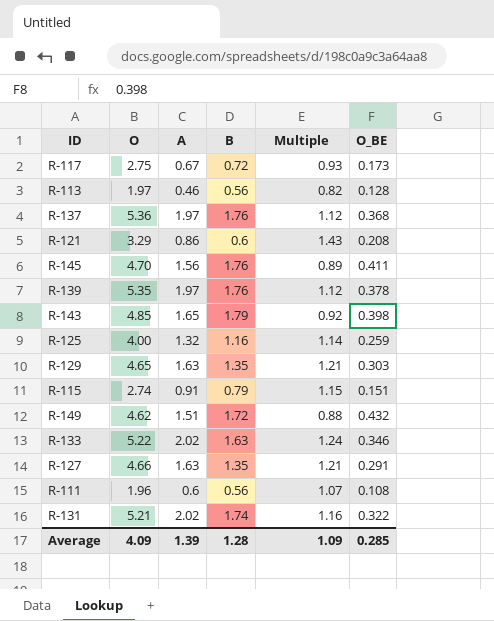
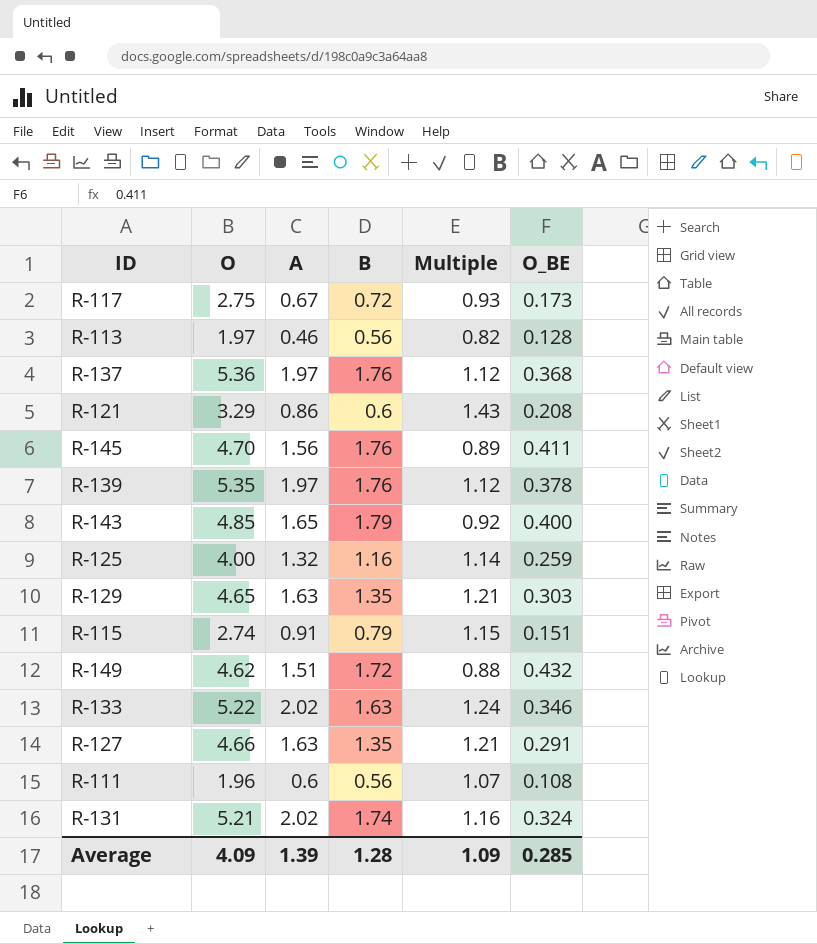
R-143 | O_BE: 0.398 -> 0.400
R-131 | O_BE: 0.322 -> 0.324

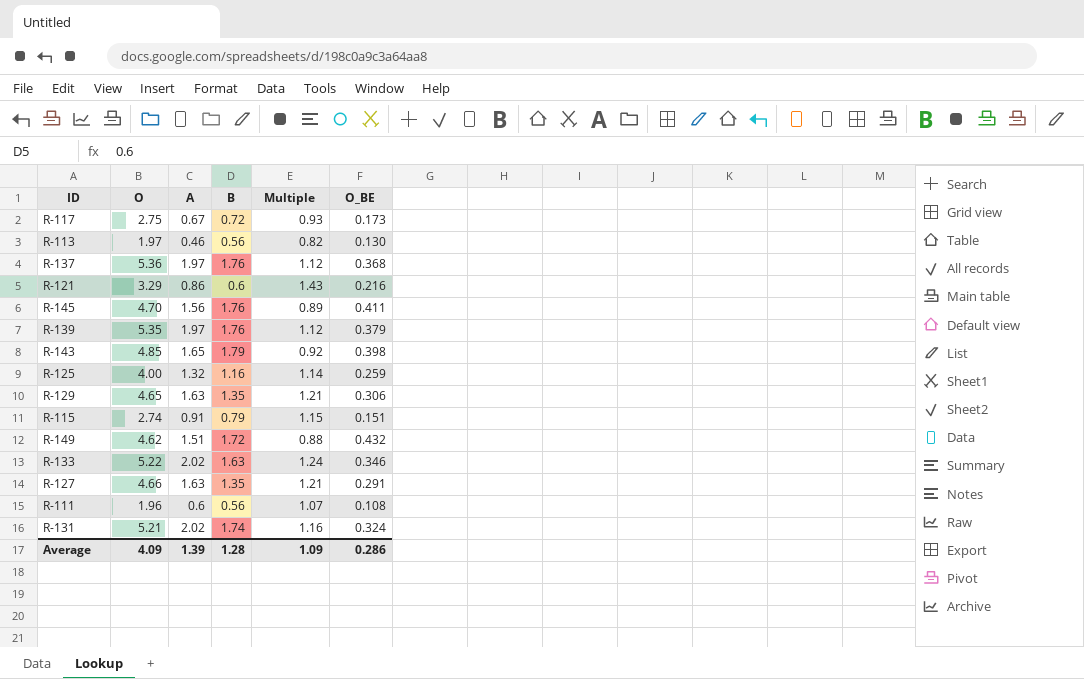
R-113 | O_BE: 0.128 -> 0.130
R-121 | O_BE: 0.208 -> 0.216
R-139 | O_BE: 0.378 -> 0.379
R-143 | O_BE: 0.400 -> 0.398
R-129 | O_BE: 0.303 -> 0.306
Average | O_BE: 0.285 -> 0.286

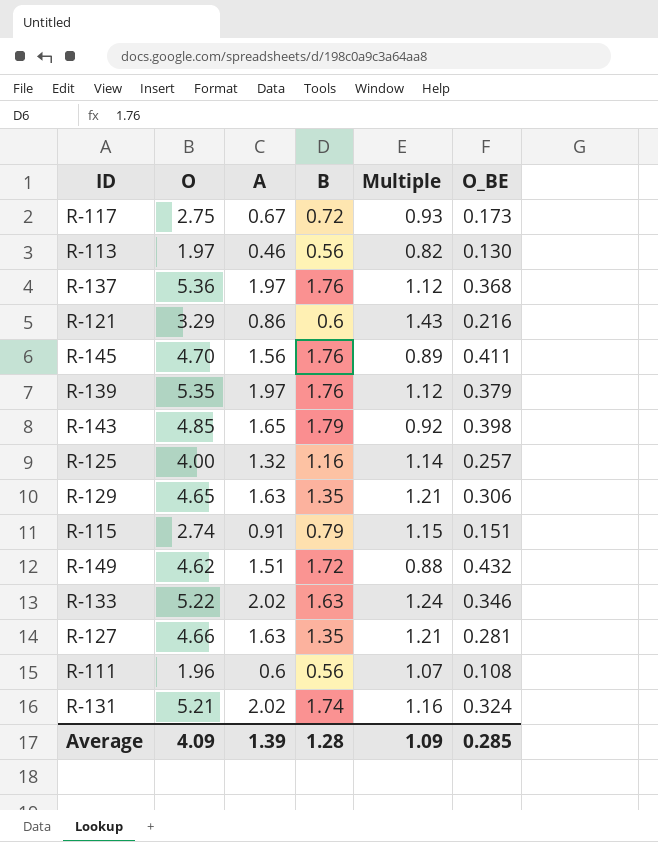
R-125 | O_BE: 0.259 -> 0.257
R-127 | O_BE: 0.291 -> 0.281
Average | O_BE: 0.286 -> 0.285

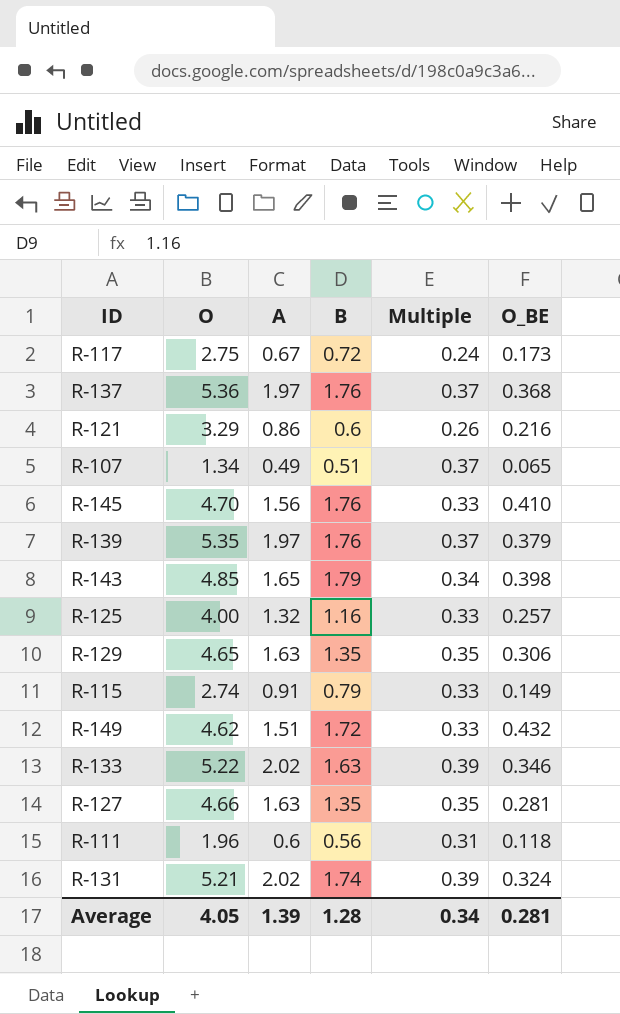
column Multiple | formula: [A] / [B] -> [A] / [O]
row R-113: 1.97 | 0.46 | 0.56 | 0.82 | 0.130 -> none
row R-107: none -> 1.34 | 0.49 | 0.51 | 0.37 | 0.065
R-145 | O_BE: 0.411 -> 0.410
R-115 | O_BE: 0.151 -> 0.149
R-111 | O_BE: 0.108 -> 0.118
Average | O: 4.09 -> 4.05
Average | Multiple: 1.09 -> 0.34
Average | O_BE: 0.285 -> 0.281

